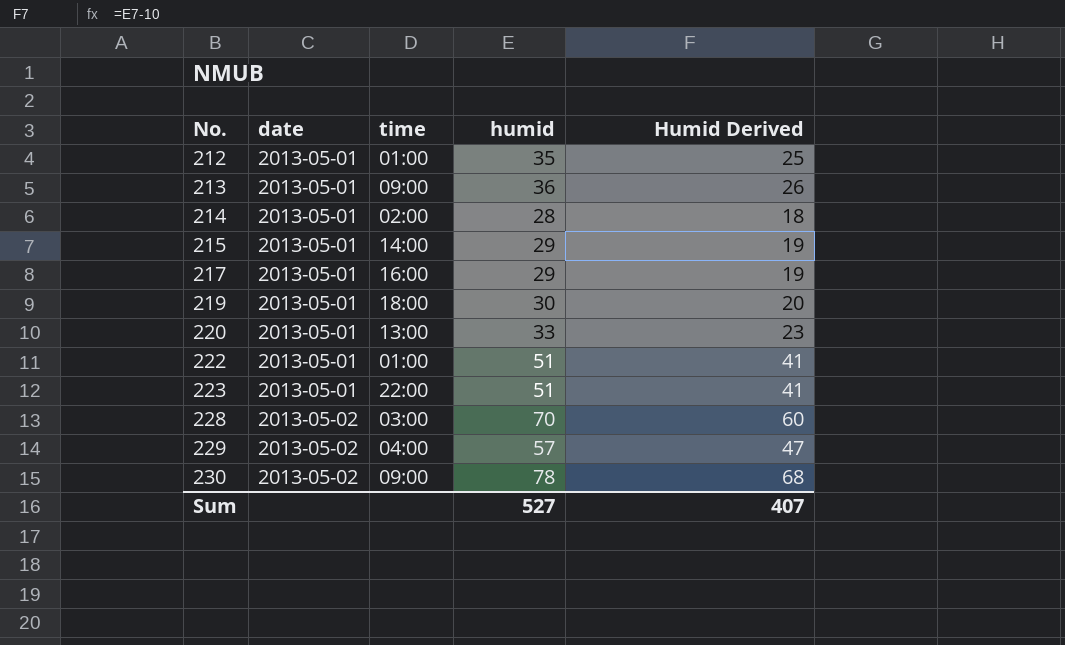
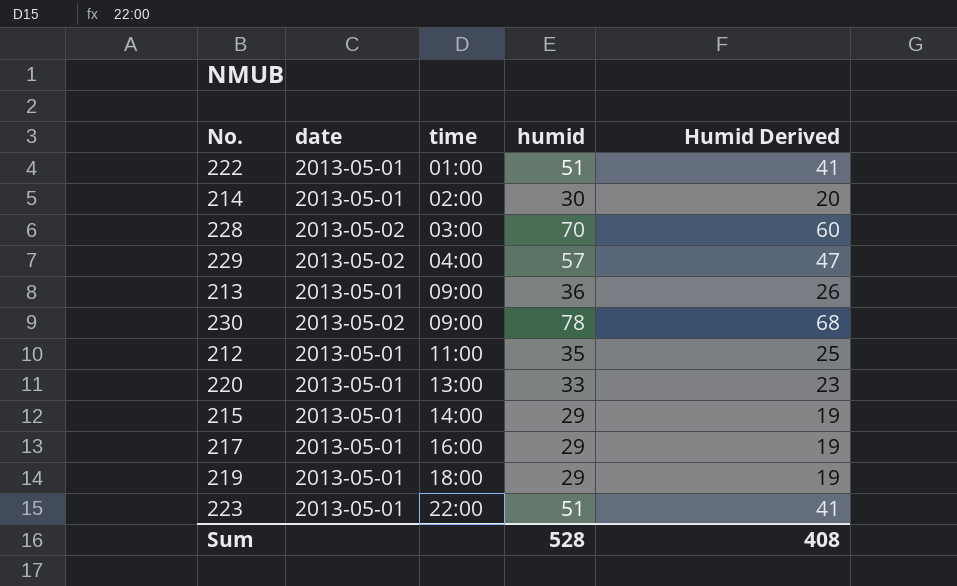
row order: No. ascending -> time ascending
214 | humid: 28 -> 30
214 | Humid Derived: 18 -> 20
212 | time: 01:00 -> 11:00
219 | humid: 30 -> 29
219 | Humid Derived: 20 -> 19
Sum | humid: 527 -> 528
Sum | Humid Derived: 407 -> 408

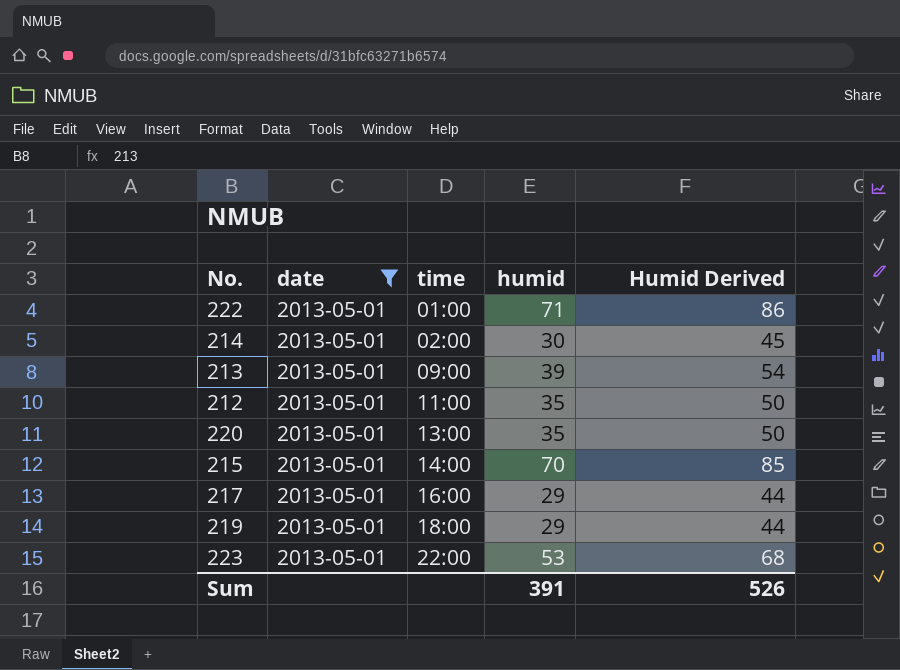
filter: none -> date = 2013-05-01
column Humid Derived | formula: [humid] - 10 -> [humid] + 15
222 | humid: 51 -> 71
213 | humid: 36 -> 39
220 | humid: 33 -> 35
215 | humid: 29 -> 70
223 | humid: 51 -> 53
Sum | humid: 528 -> 391
Sum | Humid Derived: 408 -> 526

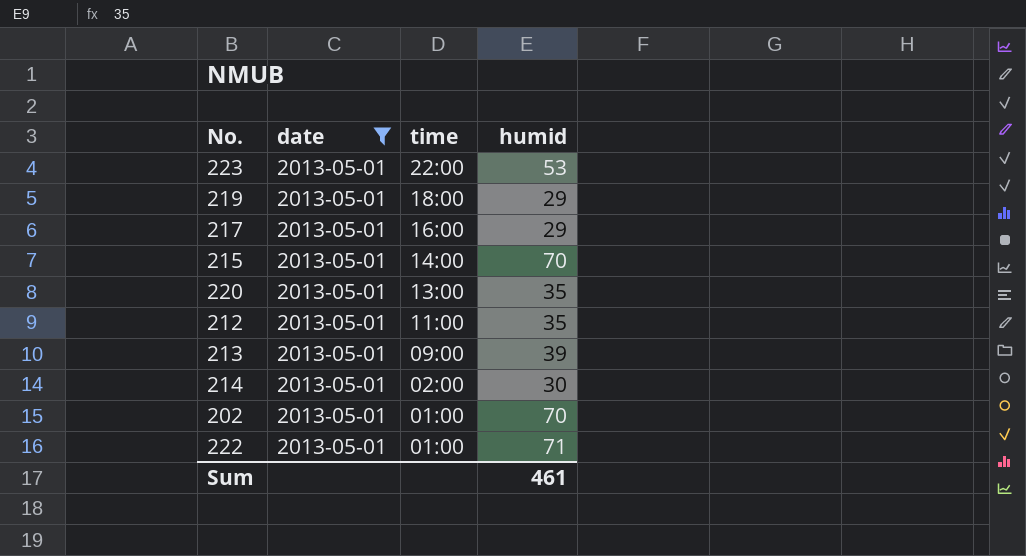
row order: time ascending -> time descending
column Humid Derived | formula: [humid] + 15 -> none
row 202: none -> 2013-05-01 | 01:00 | 70
Sum | humid: 391 -> 461

